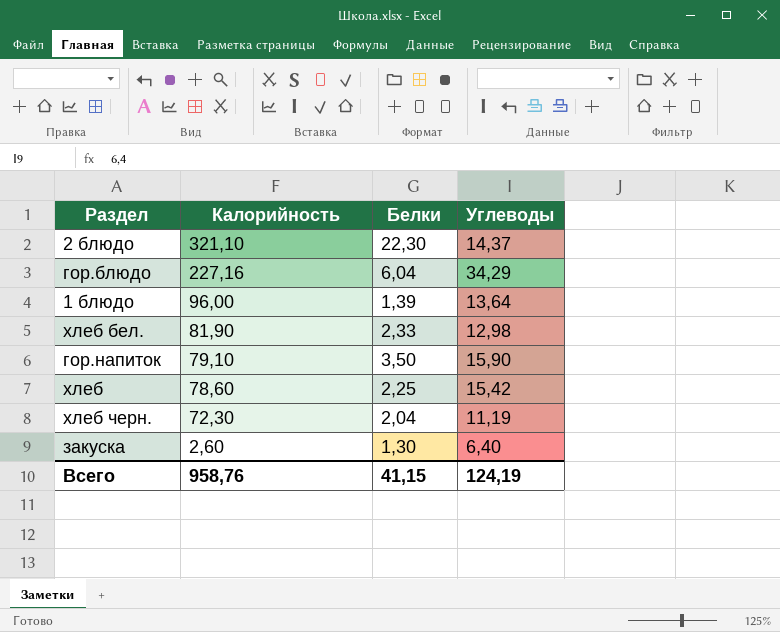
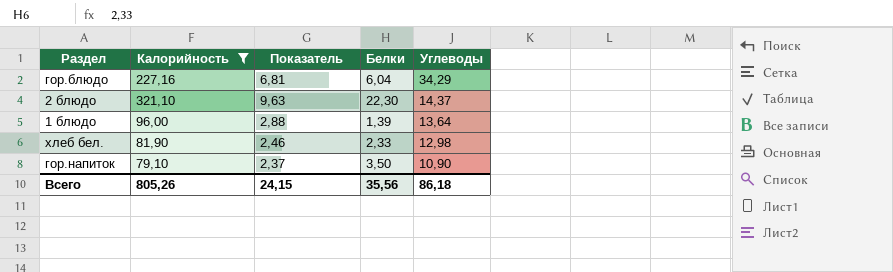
filter: none -> Калорийность >= 79,10
row order: Калорийность descending -> Углеводы descending
column Показатель | formula: none -> [Калорийность] * 0,03
гор.напиток | Углеводы: 15,90 -> 10,90
Всего | Калорийность: 958,76 -> 805,26
Всего | Белки: 41,15 -> 35,56
Всего | Углеводы: 124,19 -> 86,18

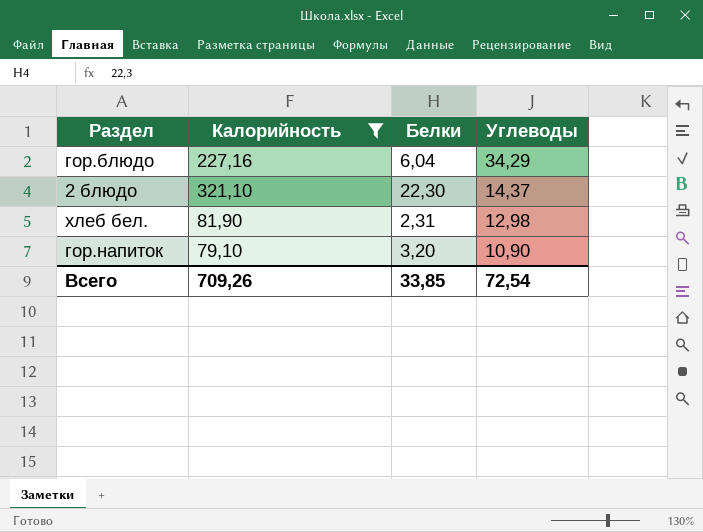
column Показатель | formula: [Калорийность] * 0,03 -> none
row 1 блюдо: 96,00 | 2,88 | 1,39 | 13,64 -> none
хлеб бел. | Белки: 2,33 -> 2,31
гор.напиток | Белки: 3,50 -> 3,20
Всего | Калорийность: 805,26 -> 709,26
Всего | Белки: 35,56 -> 33,85
Всего | Углеводы: 86,18 -> 72,54

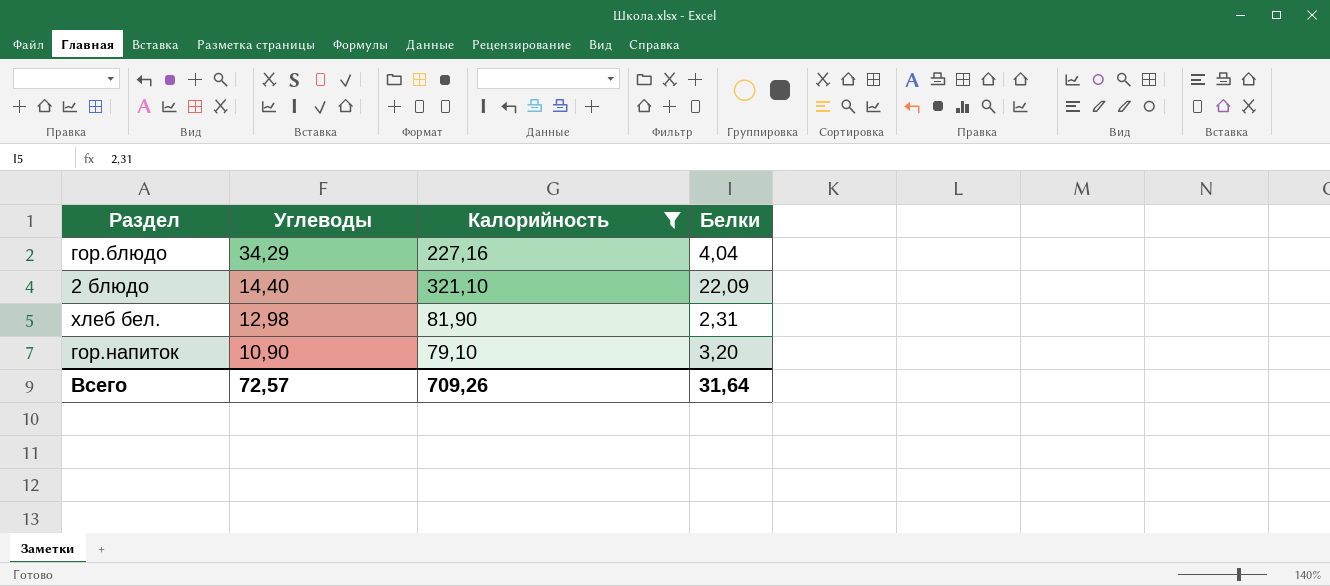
column Углеводы | position: 4 -> 2
гор.блюдо | Белки: 6,04 -> 4,04
2 блюдо | Углеводы: 14,37 -> 14,40
2 блюдо | Белки: 22,30 -> 22,09
Всего | Углеводы: 72,54 -> 72,57
Всего | Белки: 33,85 -> 31,64

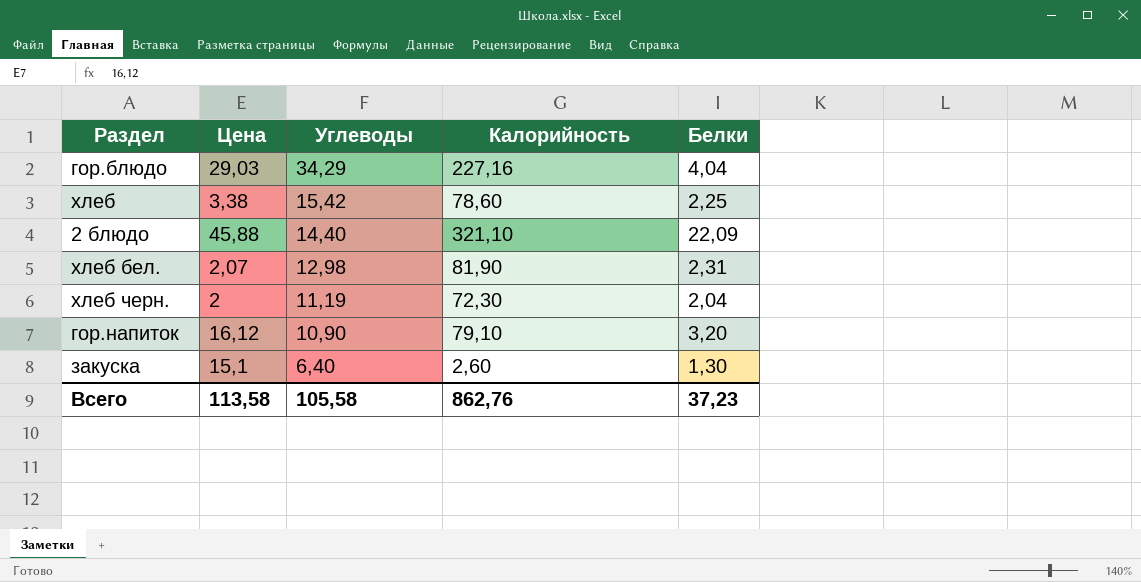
filter: Калорийность >= 79,10 -> none
column Цена | position: none -> 2
Всего | Углеводы: 72,57 -> 105,58
Всего | Калорийность: 709,26 -> 862,76
Всего | Белки: 31,64 -> 37,23

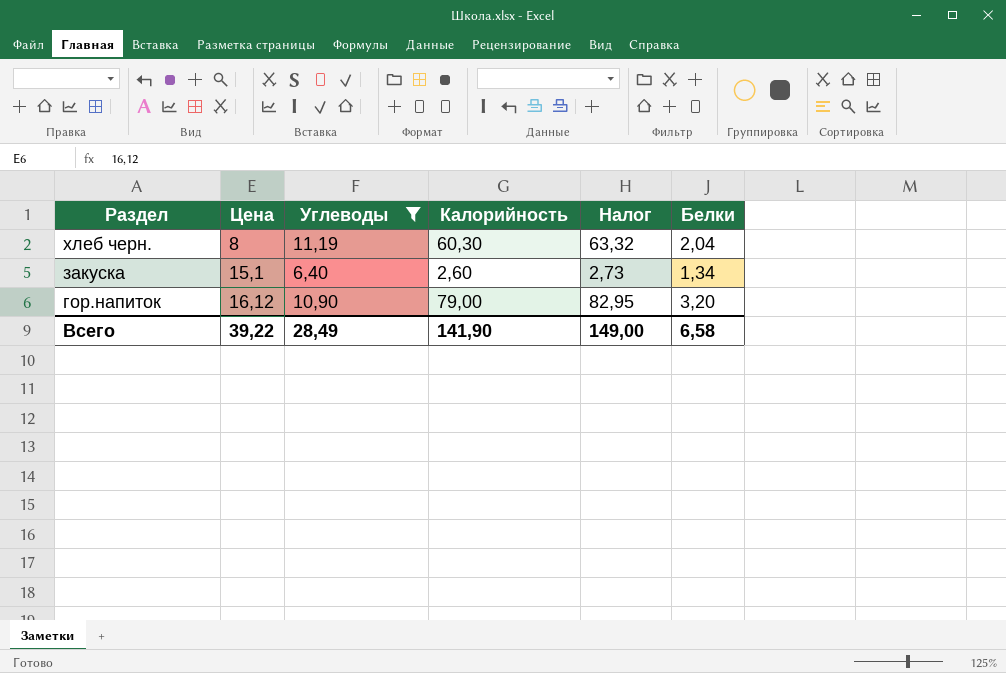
filter: none -> Углеводы <= 11,19
row order: Углеводы descending -> Раздел descending
column Налог | formula: none -> [Калорийность] * 1,05
хлеб черн. | Цена: 2 -> 8
хлеб черн. | Калорийность: 72,30 -> 60,30
закуска | Белки: 1,30 -> 1,34
гор.напиток | Калорийность: 79,10 -> 79,00
Всего | Цена: 113,58 -> 39,22
Всего | Углеводы: 105,58 -> 28,49
Всего | Калорийность: 862,76 -> 141,90
Всего | Белки: 37,23 -> 6,58

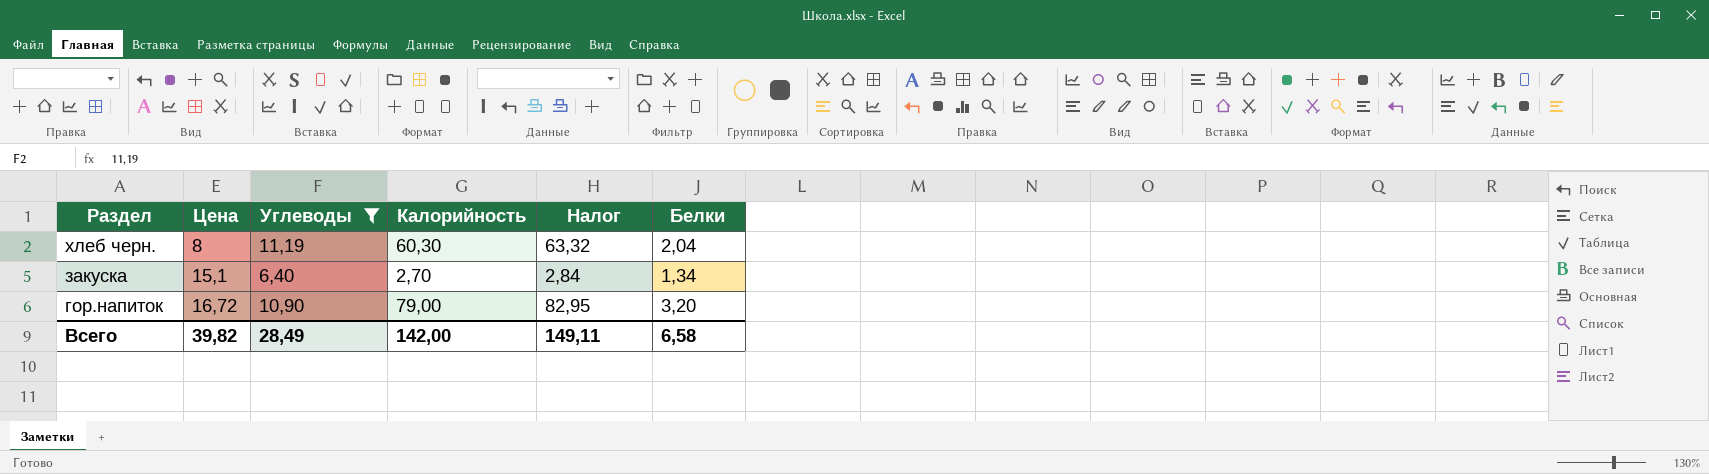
закуска | Калорийность: 2,60 -> 2,70
закуска | Налог: 2,73 -> 2,84
гор.напиток | Цена: 16,12 -> 16,72
Всего | Цена: 39,22 -> 39,82
Всего | Калорийность: 141,90 -> 142,00
Всего | Налог: 149,00 -> 149,11

